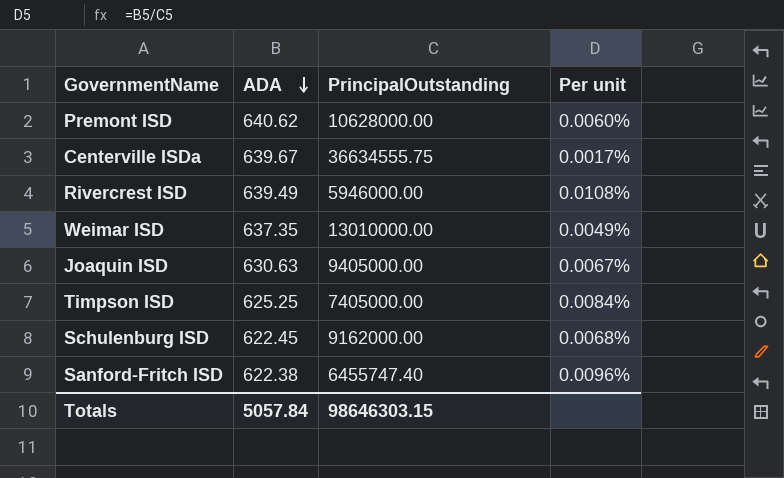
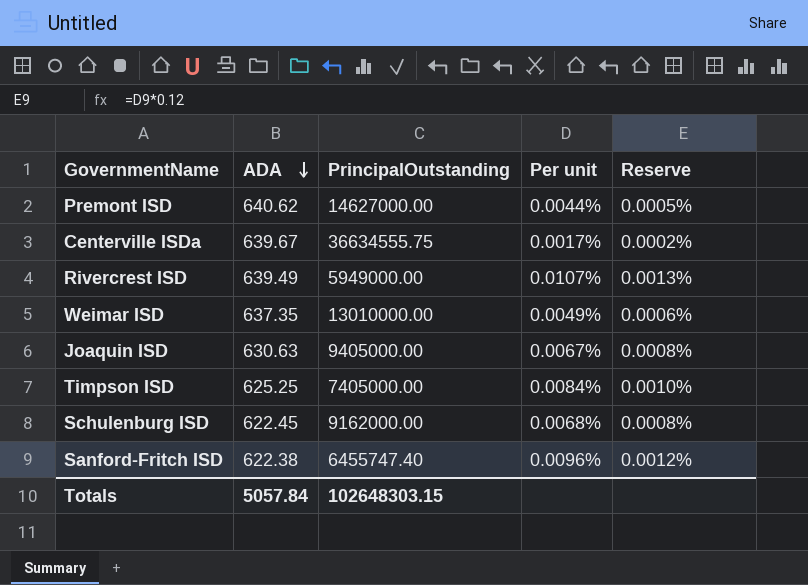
column Reserve | formula: none -> [Per unit] * 0.12
Premont ISD | PrincipalOutstanding: 10628000.00 -> 14627000.00
Premont ISD | Per unit: 0.0060% -> 0.0044%
Rivercrest ISD | PrincipalOutstanding: 5946000.00 -> 5949000.00
Rivercrest ISD | Per unit: 0.0108% -> 0.0107%
Totals | PrincipalOutstanding: 98646303.15 -> 102648303.15

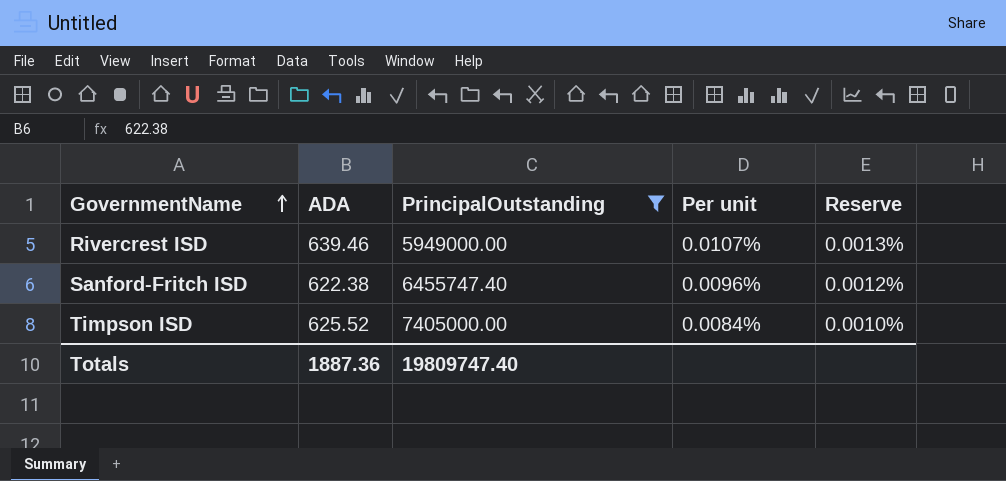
filter: none -> PrincipalOutstanding <= 7405000.00
row order: ADA descending -> GovernmentName ascending
Rivercrest ISD | ADA: 639.49 -> 639.46
Timpson ISD | ADA: 625.25 -> 625.52
Totals | ADA: 5057.84 -> 1887.36
Totals | PrincipalOutstanding: 102648303.15 -> 19809747.40

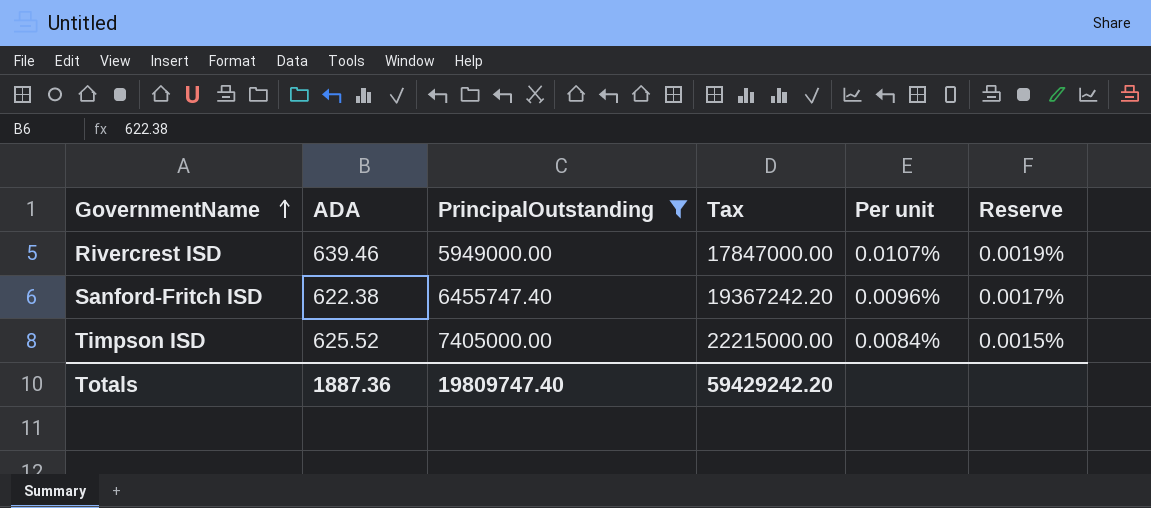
column Tax | formula: none -> [PrincipalOutstanding] * 3
column Reserve | formula: [Per unit] * 0.12 -> [Per unit] * 0.18

